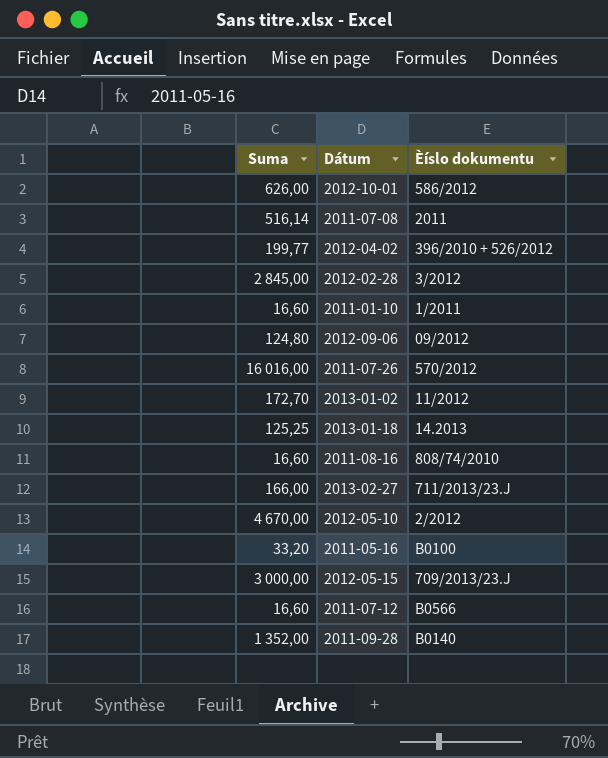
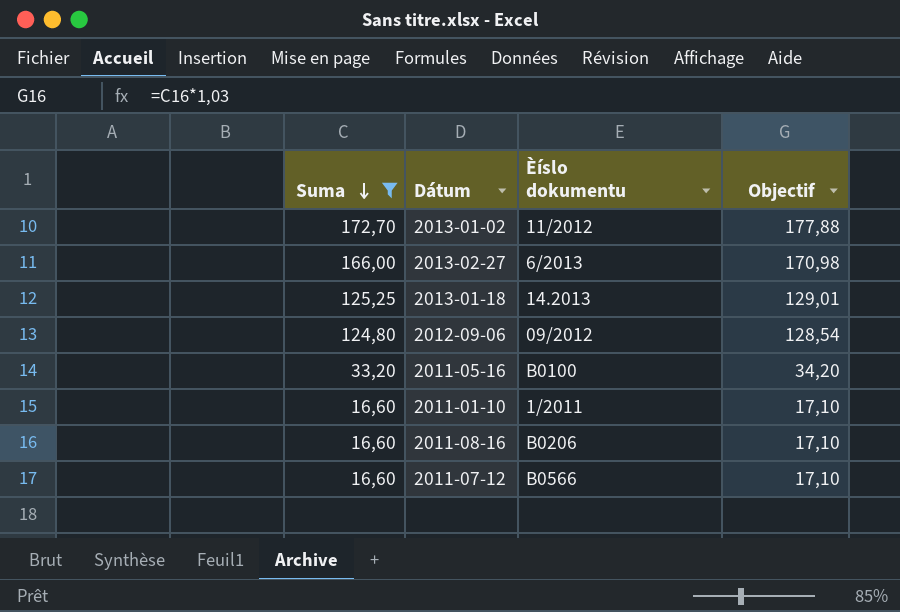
filter: none -> Suma <= 172,70
row order: none -> Suma descending
column Objectif | formula: none -> [Suma] * 1,03
2013-02-27 | Èíslo dokumentu: 711/2013/23.J -> 6/2013
2011-08-16 | Èíslo dokumentu: 808/74/2010 -> B0206

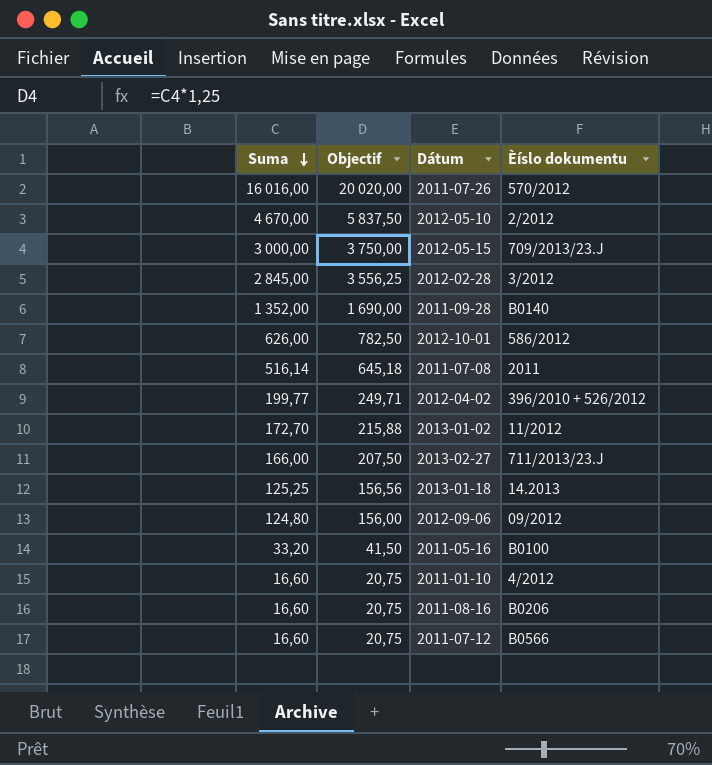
filter: Suma <= 172,70 -> none
column Objectif | formula: [Suma] * 1,03 -> [Suma] * 1,25
column Objectif | position: 4 -> 2
2013-02-27 | Èíslo dokumentu: 6/2013 -> 711/2013/23.J
2011-01-10 | Èíslo dokumentu: 1/2011 -> 4/2012

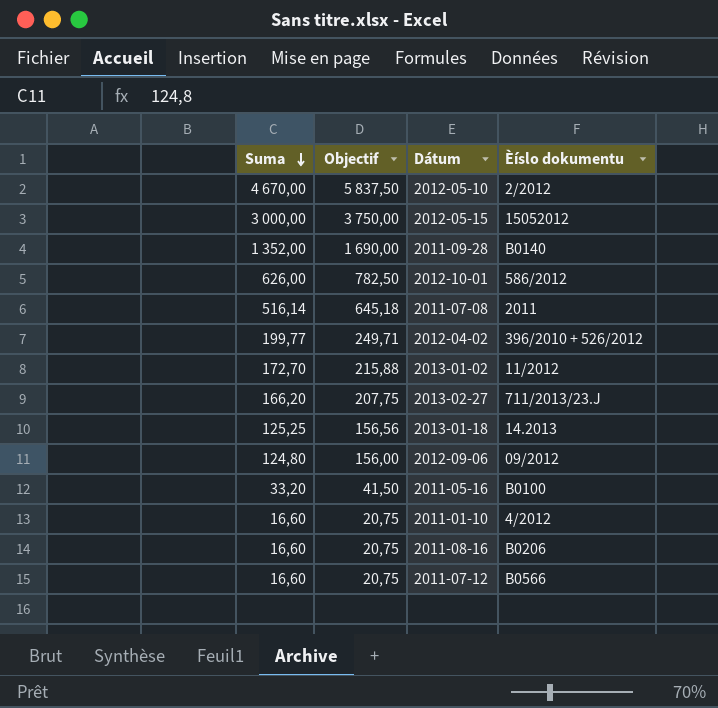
row 2011-07-26: 16 016,00 | 20 020,00 | 570/2012 -> none
row 2012-02-28: 2 845,00 | 3 556,25 | 3/2012 -> none
2012-05-15 | Èíslo dokumentu: 709/2013/23.J -> 15052012
2013-02-27 | Suma: 166,00 -> 166,20
2013-02-27 | Objectif: 207,50 -> 207,75

